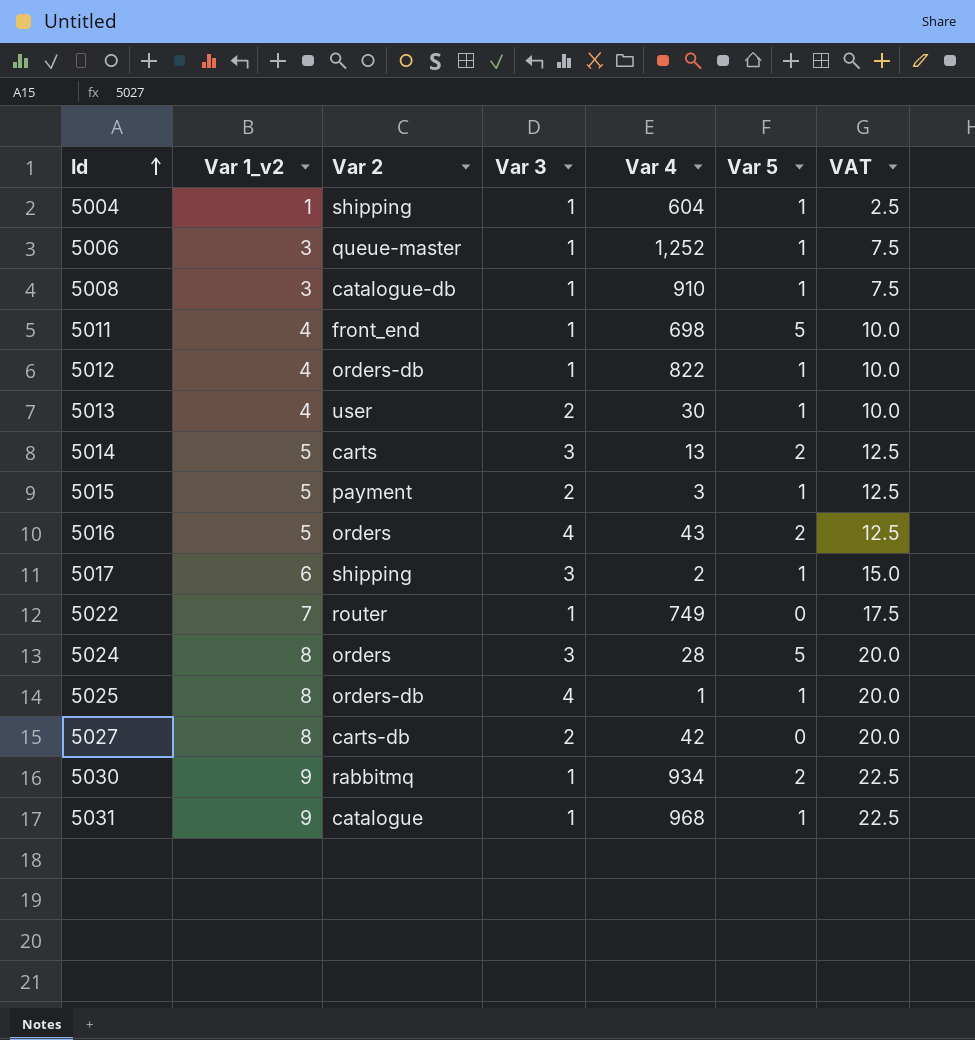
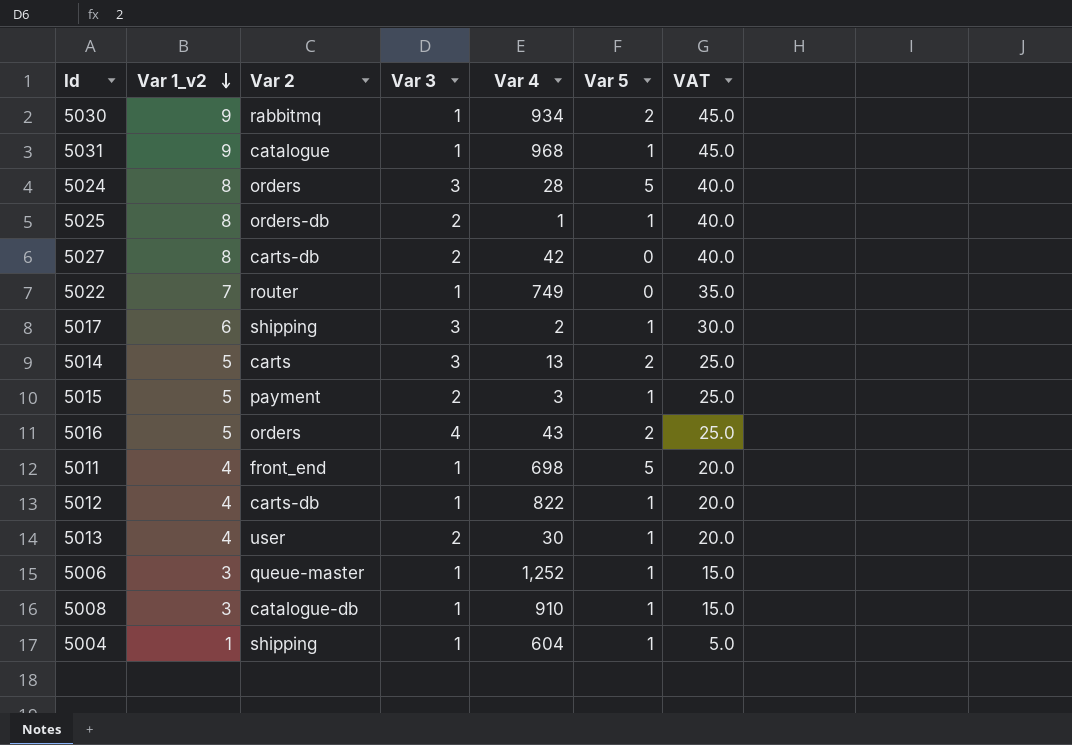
row order: Id ascending -> Var 1_v2 descending
column VAT | formula: [Var 1_v2] * 2.5 -> [Var 1_v2] * 5
5025 | Var 3: 4 -> 2
5012 | Var 2: orders-db -> carts-db

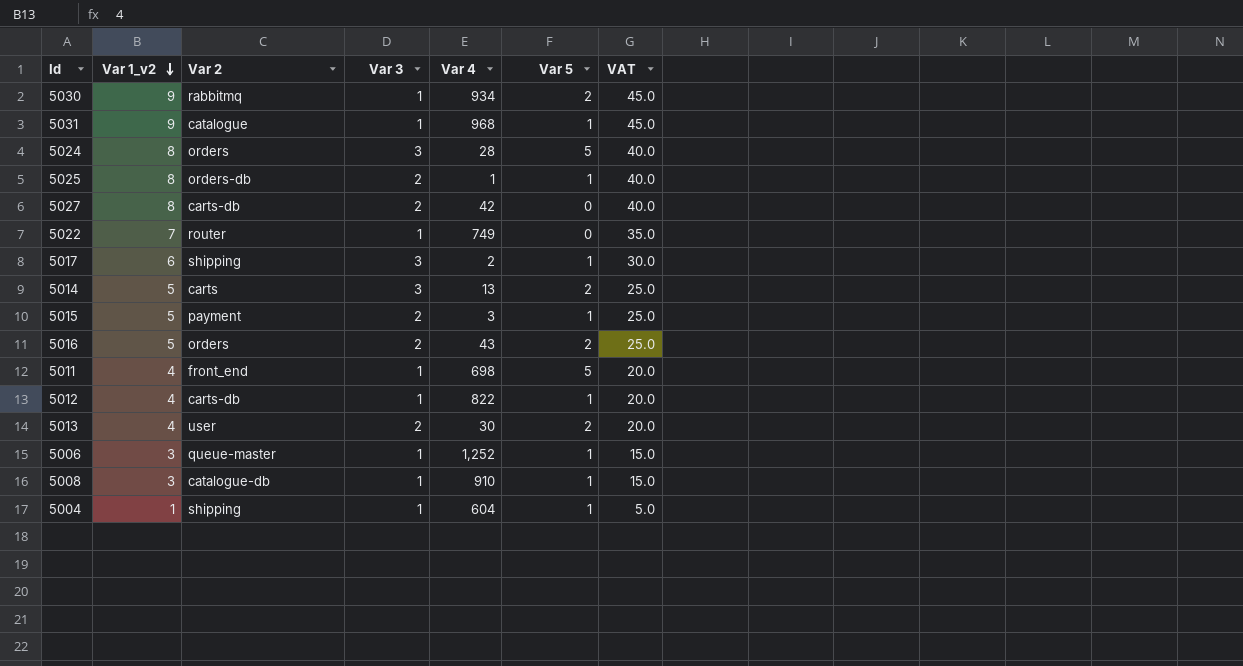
5016 | Var 3: 4 -> 2
5013 | Var 5: 1 -> 2

